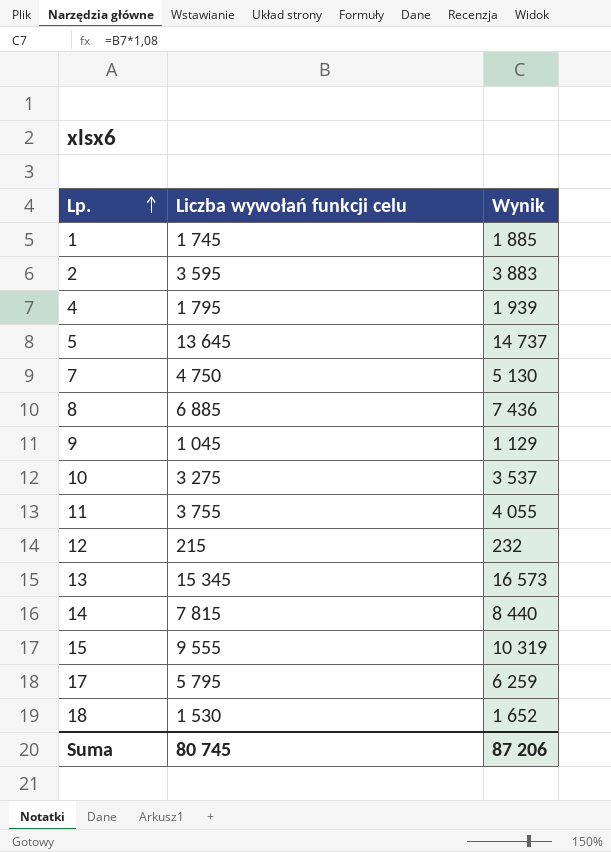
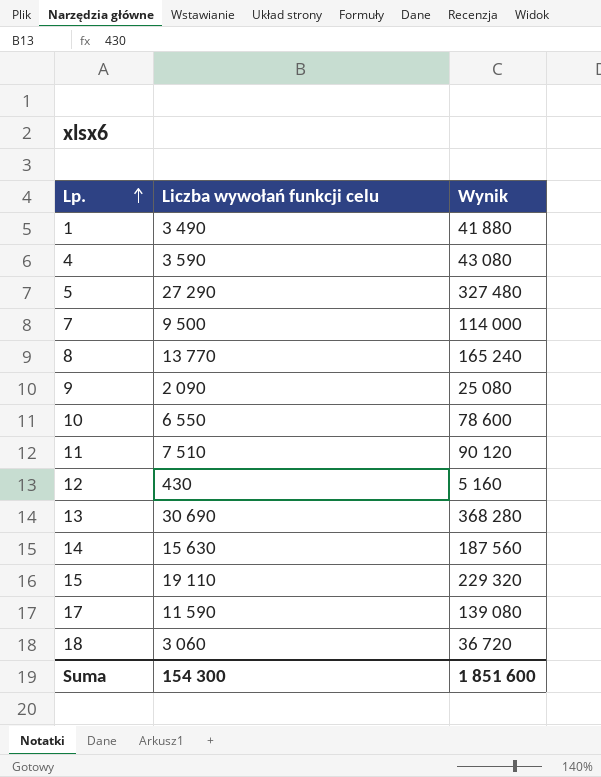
column Wynik | formula: [Liczba wywołań funkcji celu] * 1,08 -> [Liczba wywołań funkcji celu] * 12
row 2: 3 595 | 3 883 -> none
1 | Liczba wywołań funkcji celu: 1 745 -> 3 490
4 | Liczba wywołań funkcji celu: 1 795 -> 3 590
5 | Liczba wywołań funkcji celu: 13 645 -> 27 290
7 | Liczba wywołań funkcji celu: 4 750 -> 9 500
8 | Liczba wywołań funkcji celu: 6 885 -> 13 770
9 | Liczba wywołań funkcji celu: 1 045 -> 2 090
10 | Liczba wywołań funkcji celu: 3 275 -> 6 550
11 | Liczba wywołań funkcji celu: 3 755 -> 7 510
12 | Liczba wywołań funkcji celu: 215 -> 430
13 | Liczba wywołań funkcji celu: 15 345 -> 30 690
14 | Liczba wywołań funkcji celu: 7 815 -> 15 630
15 | Liczba wywołań funkcji celu: 9 555 -> 19 110
17 | Liczba wywołań funkcji celu: 5 795 -> 11 590
18 | Liczba wywołań funkcji celu: 1 530 -> 3 060
Suma | Liczba wywołań funkcji celu: 80 745 -> 154 300
Suma | Wynik: 87 206 -> 1 851 600

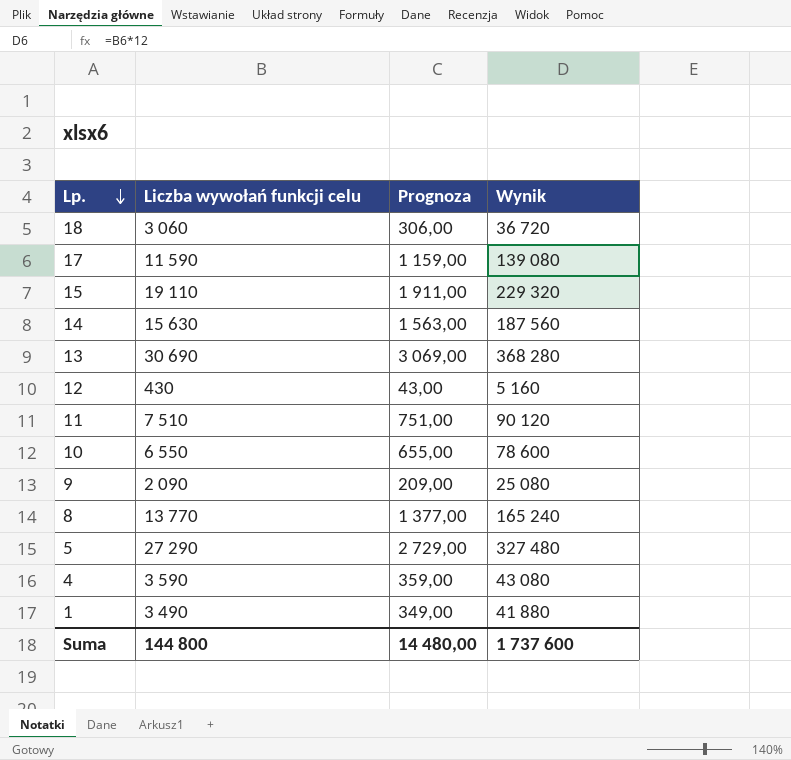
row order: Lp. ascending -> Lp. descending
column Prognoza | formula: none -> [Liczba wywołań funkcji celu] * 0,1
row 7: 9 500 | 114 000 -> none
Suma | Liczba wywołań funkcji celu: 154 300 -> 144 800
Suma | Wynik: 1 851 600 -> 1 737 600

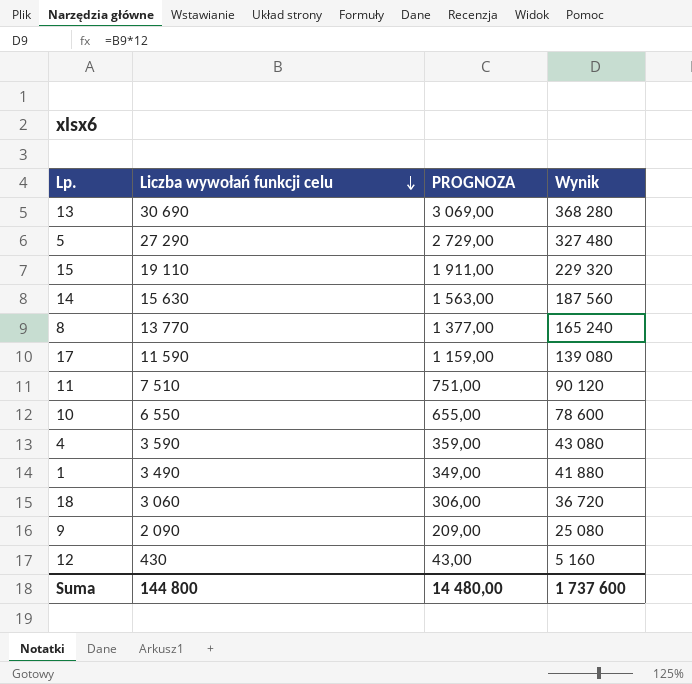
row order: Lp. descending -> Liczba wywołań funkcji celu descending
column name: Prognoza -> PROGNOZA

